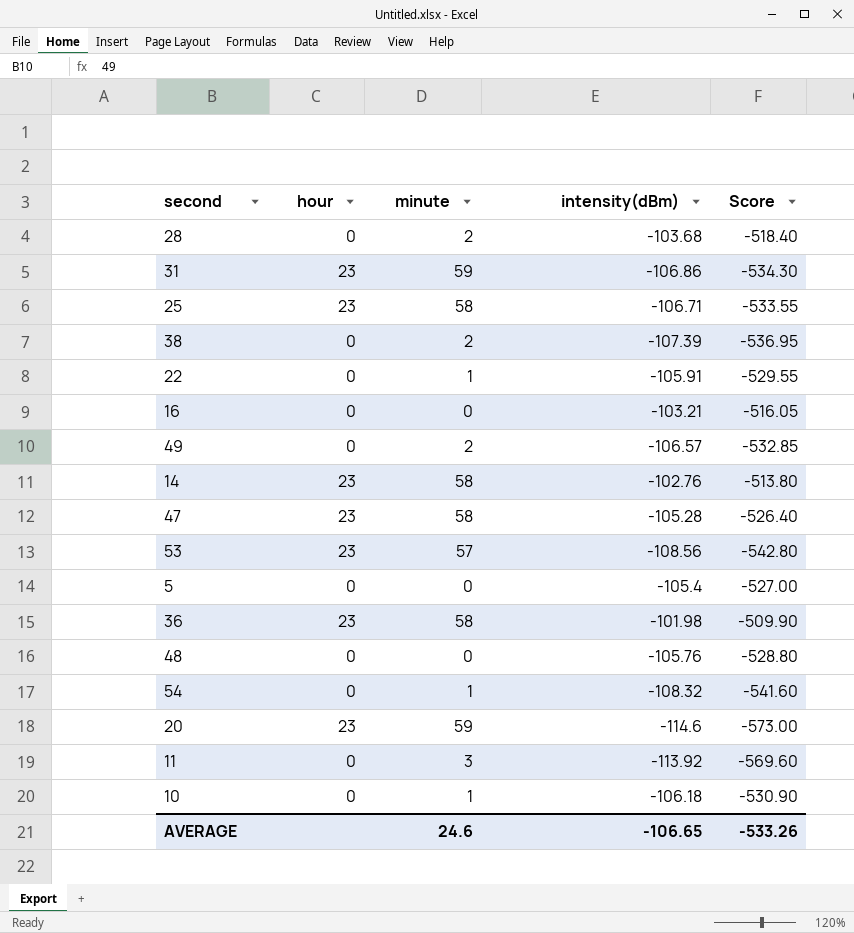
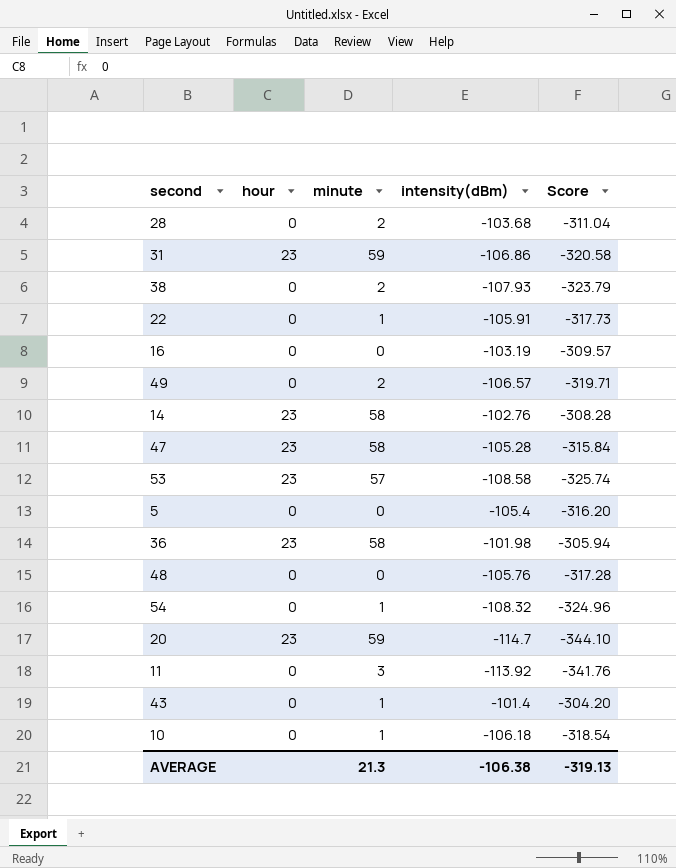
column Score | formula: [intensity(dBm)] * 5 -> [intensity(dBm)] * 3
row 25: 23 | 58 | -106.71 | -533.55 -> none
38 | intensity(dBm): -107.39 -> -107.93
16 | intensity(dBm): -103.21 -> -103.19
53 | intensity(dBm): -108.56 -> -108.58
20 | intensity(dBm): -114.6 -> -114.7
row 43: none -> 0 | 1 | -101.4 | -304.20
AVERAGE | minute: 24.6 -> 21.3
AVERAGE | intensity(dBm): -106.65 -> -106.38
AVERAGE | Score: -533.26 -> -319.13

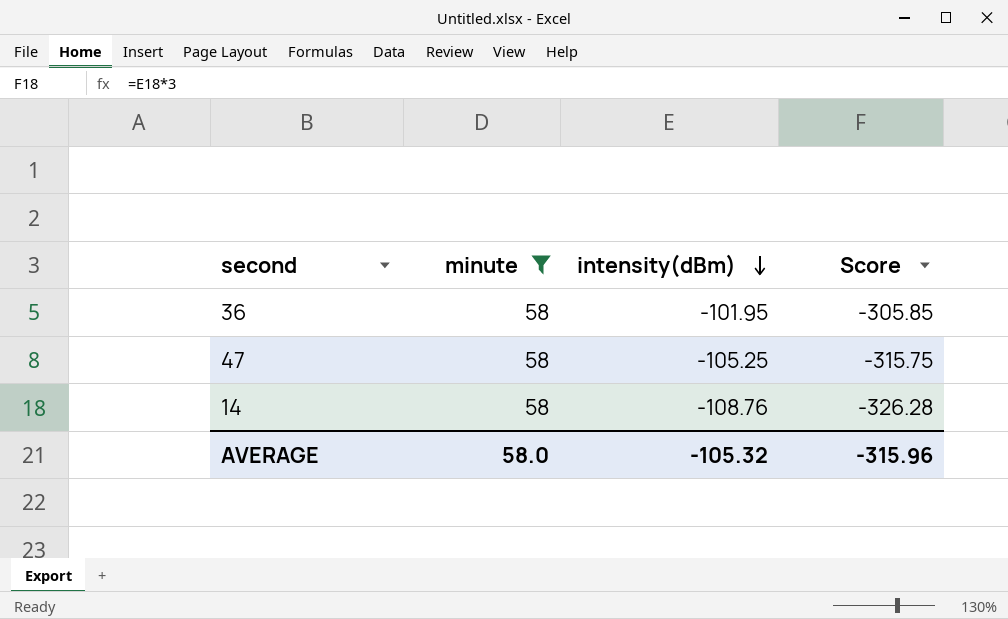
filter: none -> minute = 58
row order: none -> intensity(dBm) descending
column hour | position: 2 -> none
36 | intensity(dBm): -101.98 -> -101.95
36 | Score: -305.94 -> -305.85
47 | intensity(dBm): -105.28 -> -105.25
47 | Score: -315.84 -> -315.75
14 | intensity(dBm): -102.76 -> -108.76
14 | Score: -308.28 -> -326.28
AVERAGE | minute: 21.3 -> 58.0
AVERAGE | intensity(dBm): -106.38 -> -105.32
AVERAGE | Score: -319.13 -> -315.96

